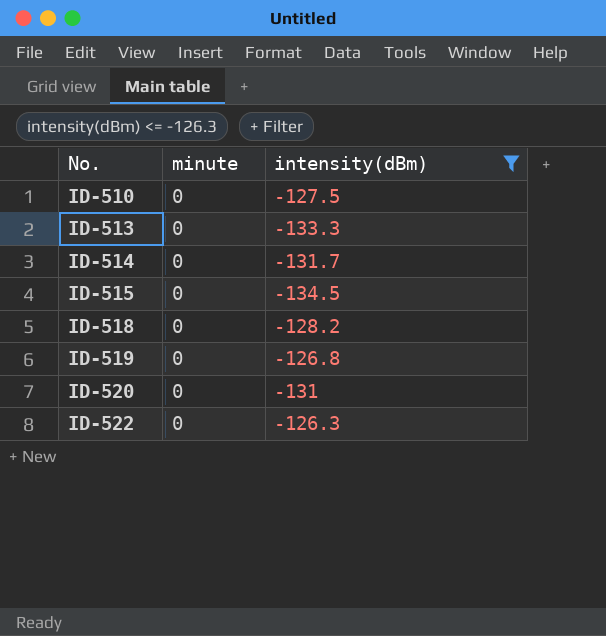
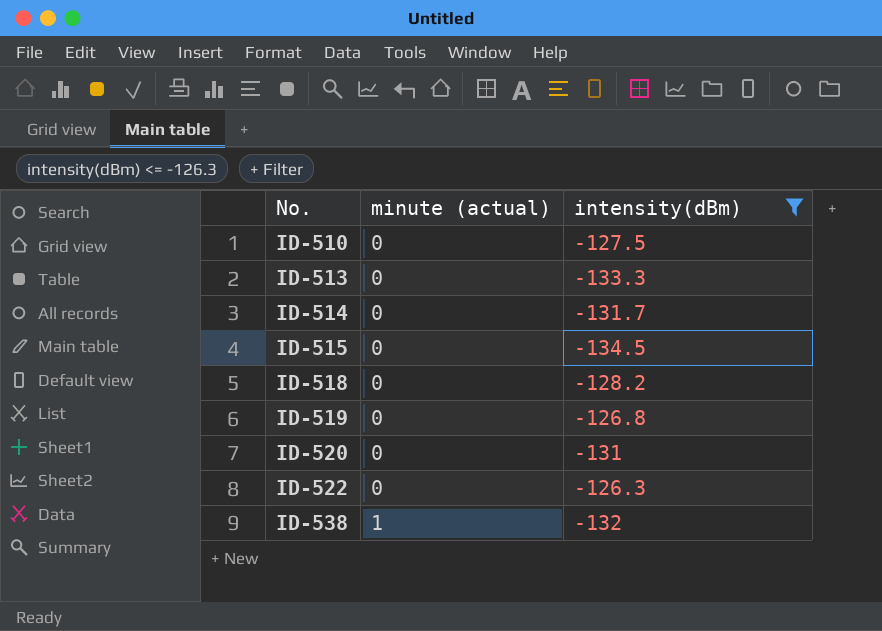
column name: minute -> minute (actual)
row ID-538: none -> 1 | -132

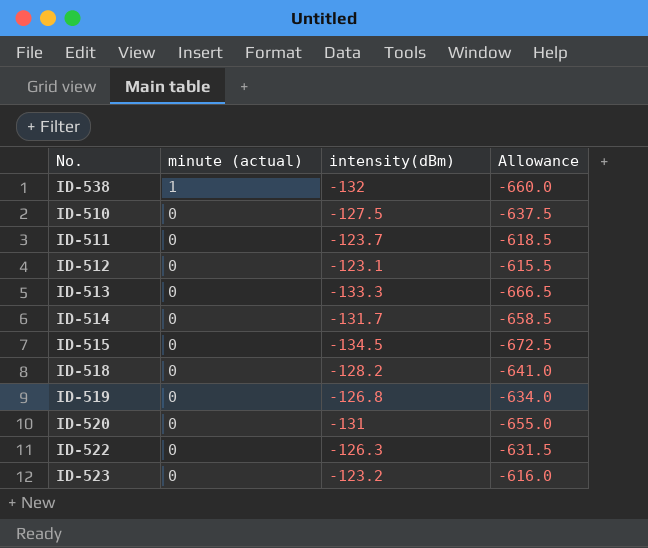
filter: intensity(dBm) <= -126.3 -> none
row order: No. ascending -> minute (actual) descending
column Allowance | formula: none -> [intensity(dBm)] * 5

